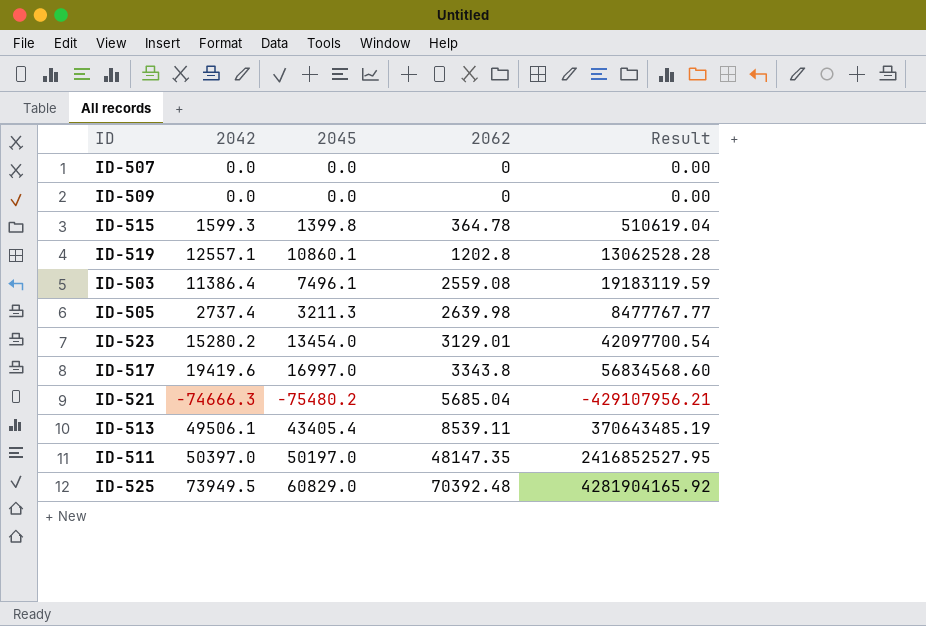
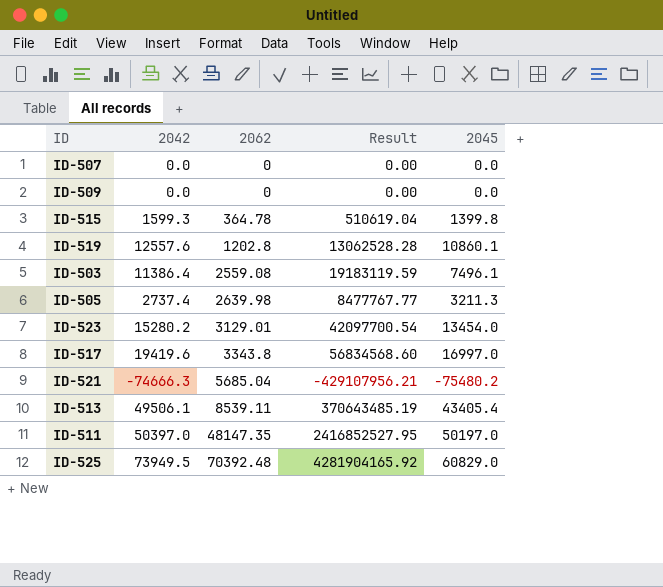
column 2045 | position: 3 -> 5
ID-519 | 2042: 12557.1 -> 12557.6

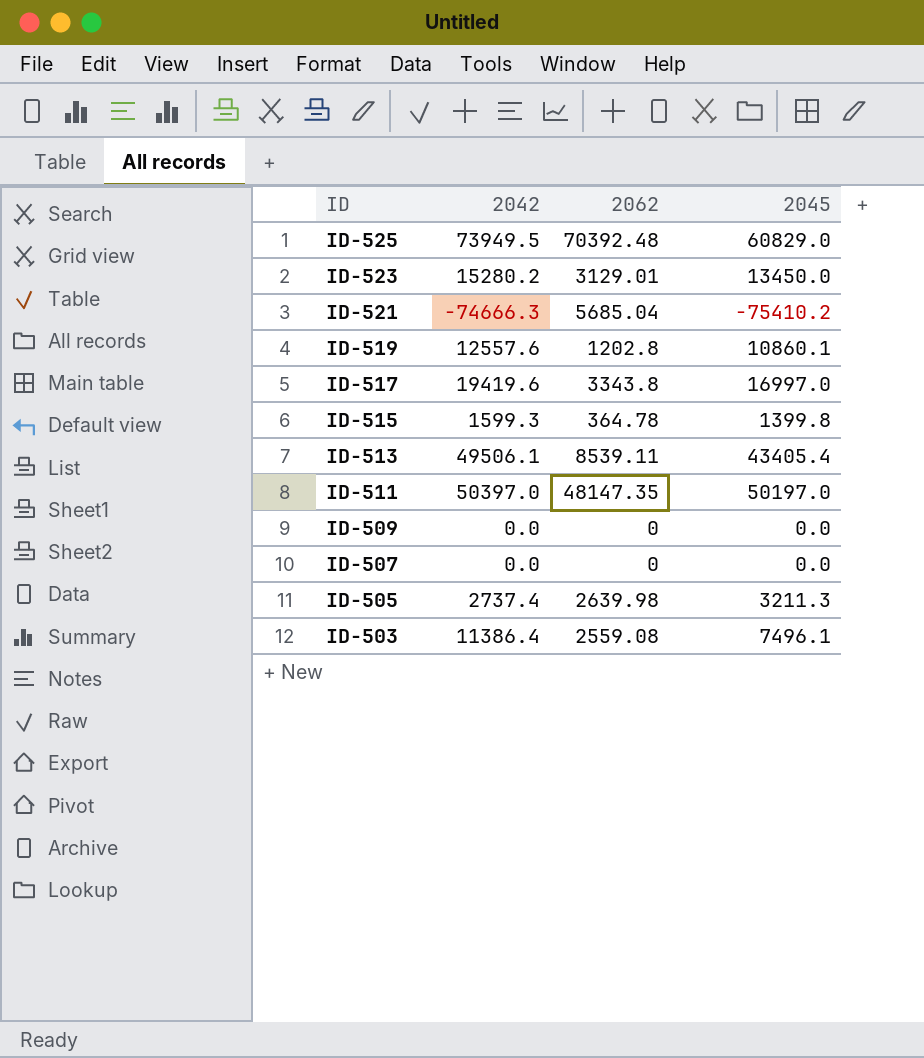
row order: 2062 ascending -> ID descending
column Result | formula: [2062] * [2045] -> none
ID-523 | 2045: 13454.0 -> 13450.0
ID-521 | 2045: -75480.2 -> -75410.2

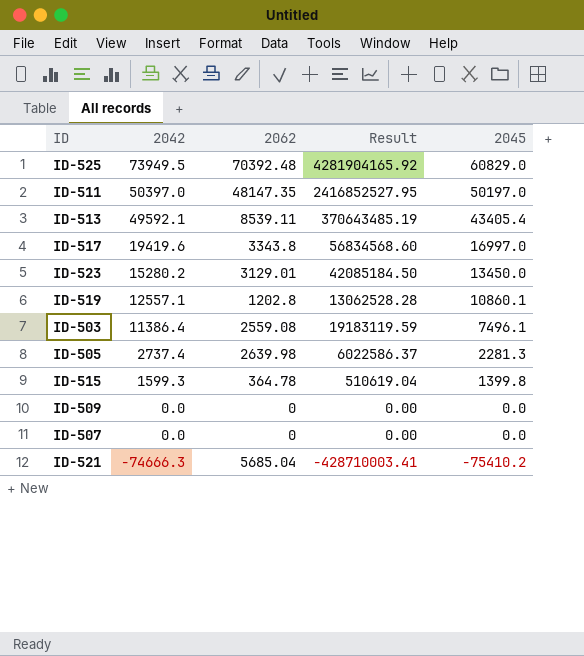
row order: ID descending -> 2042 descending
column Result | formula: none -> [2062] * [2045]
ID-513 | 2042: 49506.1 -> 49592.1
ID-519 | 2042: 12557.6 -> 12557.1
ID-505 | 2045: 3211.3 -> 2281.3

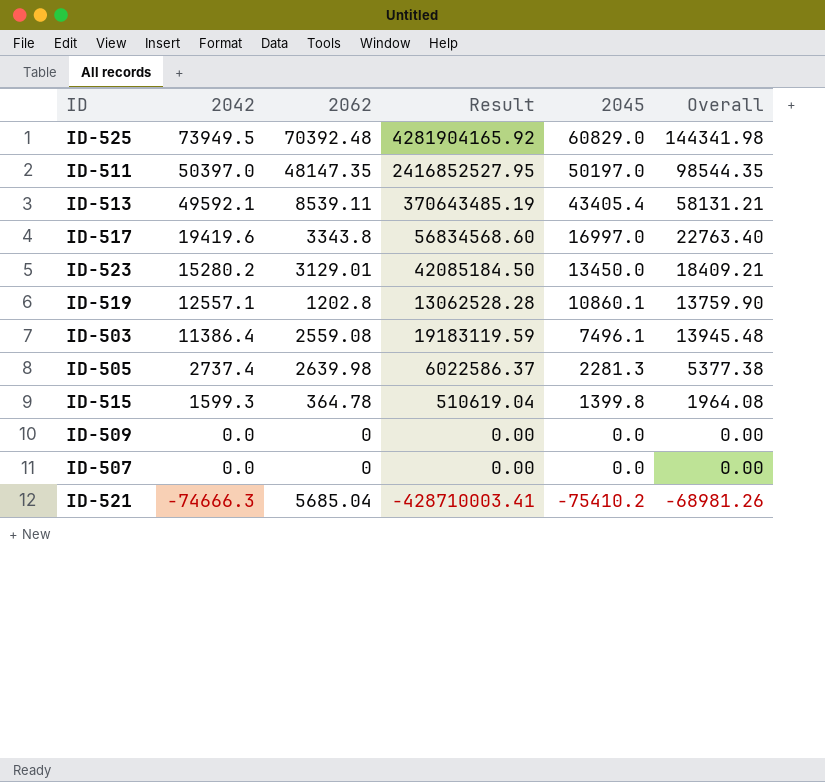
column Overall | formula: none -> [2042] + [2062]

